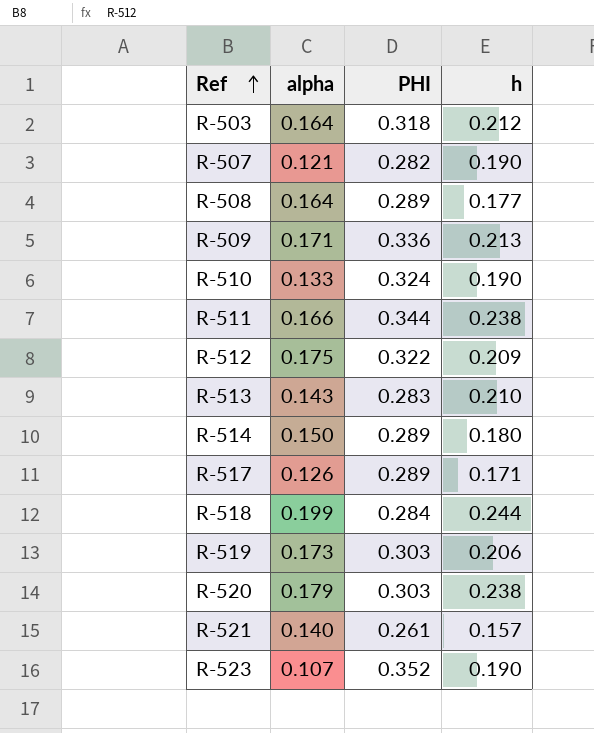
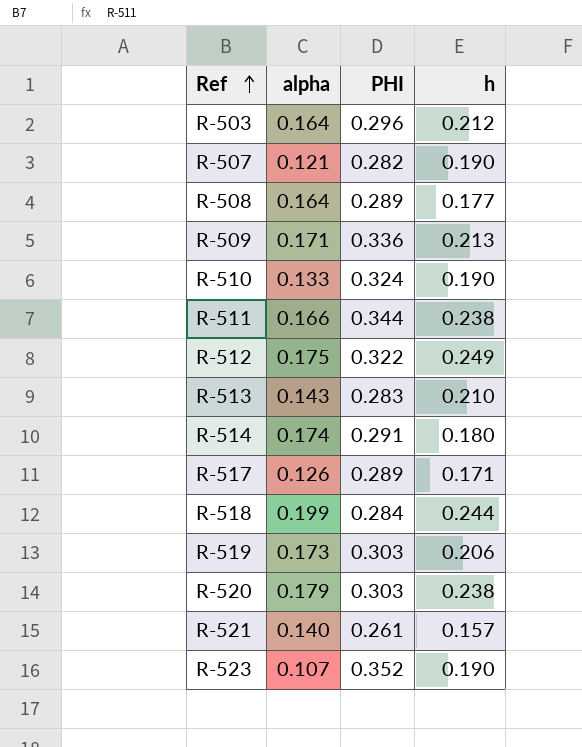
R-503 | PHI: 0.318 -> 0.296
R-512 | h: 0.209 -> 0.249
R-514 | alpha: 0.150 -> 0.174
R-514 | PHI: 0.289 -> 0.291

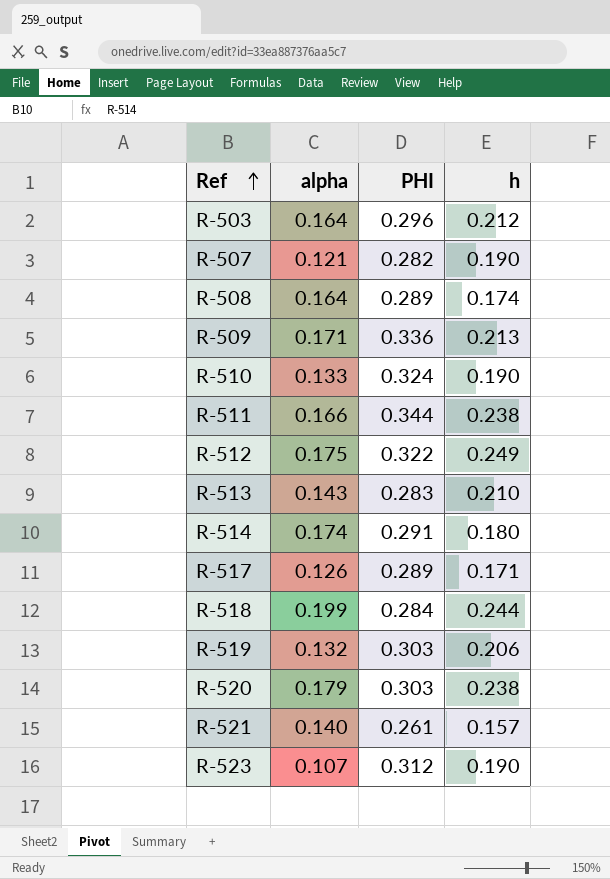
R-508 | h: 0.177 -> 0.174
R-519 | alpha: 0.173 -> 0.132
R-523 | PHI: 0.352 -> 0.312

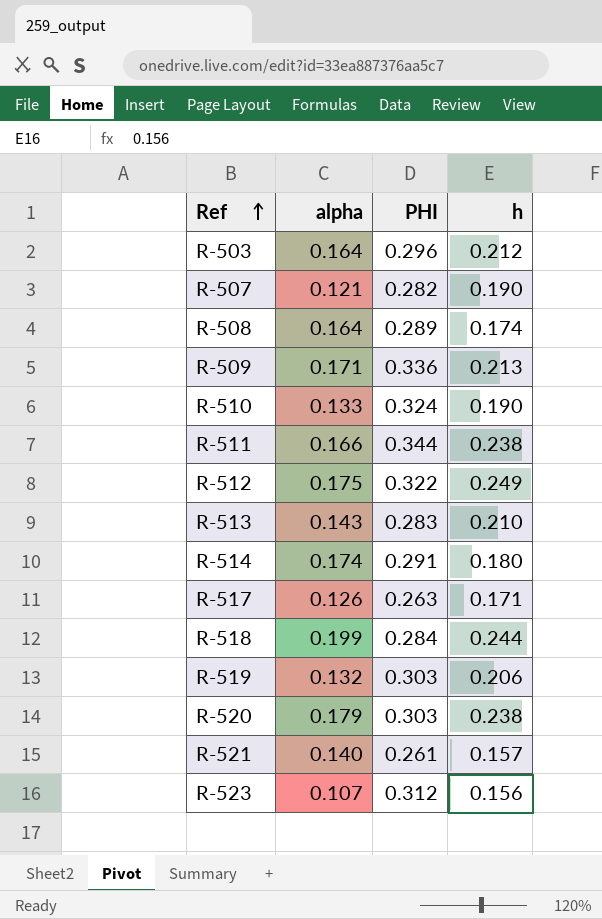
R-517 | PHI: 0.289 -> 0.263
R-523 | h: 0.190 -> 0.156

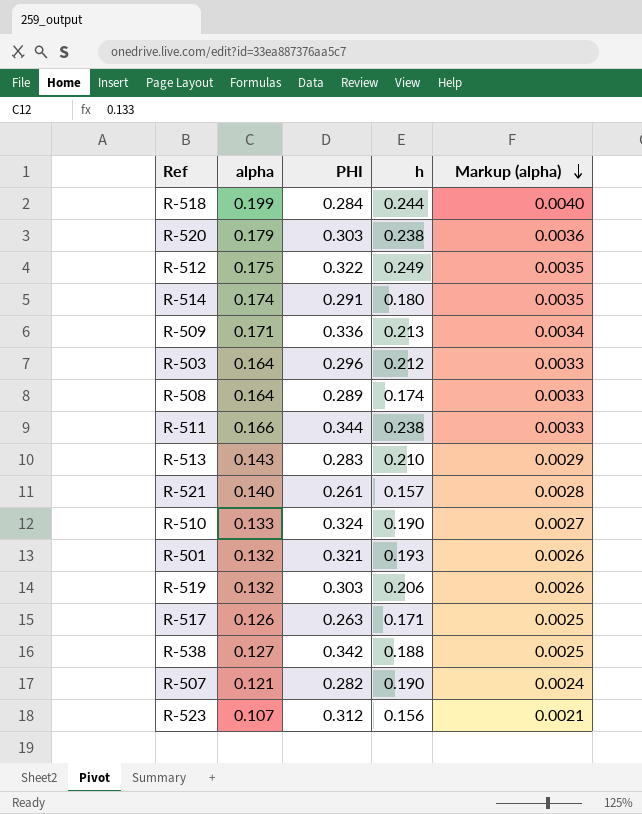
row order: Ref ascending -> Markup (alpha) descending
column Markup (alpha) | formula: none -> [alpha] * 0.02
row R-501: none -> 0.132 | 0.321 | 0.193 | 0.0026
row R-538: none -> 0.127 | 0.342 | 0.188 | 0.0025

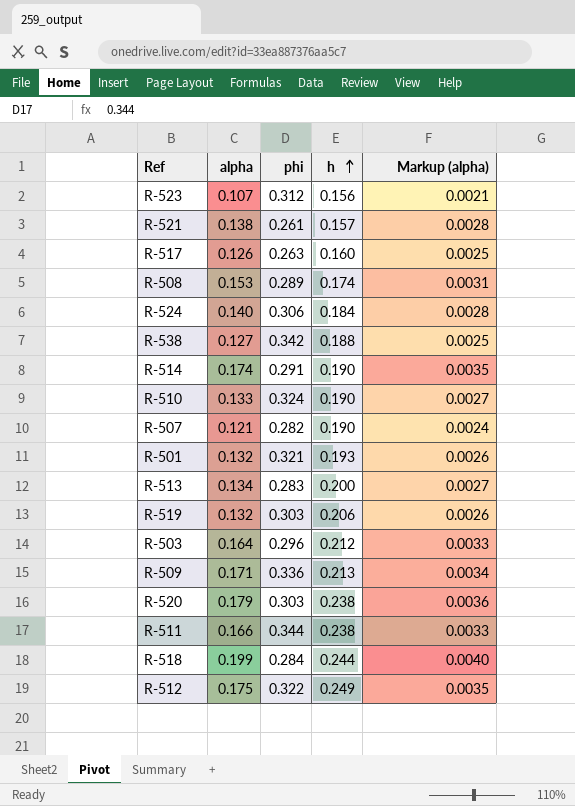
row order: Markup (alpha) descending -> h ascending
column name: PHI -> phi
R-521 | alpha: 0.140 -> 0.138
R-517 | h: 0.171 -> 0.160
R-508 | alpha: 0.164 -> 0.153
R-508 | Markup (alpha): 0.0033 -> 0.0031
row R-524: none -> 0.140 | 0.306 | 0.184 | 0.0028
R-514 | h: 0.180 -> 0.190
R-513 | alpha: 0.143 -> 0.134
R-513 | h: 0.210 -> 0.200
R-513 | Markup (alpha): 0.0029 -> 0.0027

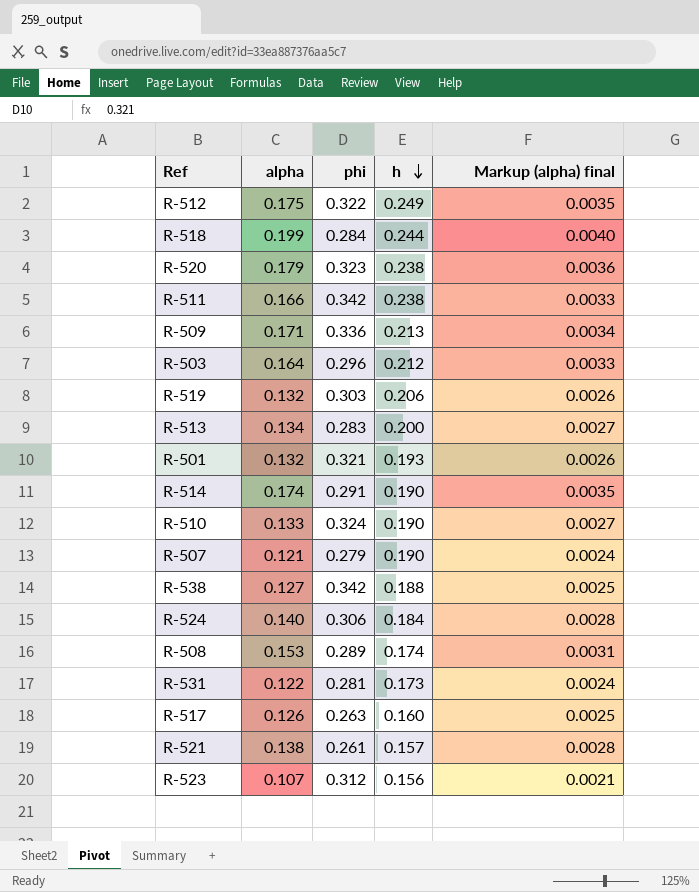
row order: h ascending -> h descending
column name: Markup (alpha) -> Markup (alpha) final
R-520 | phi: 0.303 -> 0.323
R-511 | phi: 0.344 -> 0.342
R-507 | phi: 0.282 -> 0.279
row R-531: none -> 0.122 | 0.281 | 0.173 | 0.0024

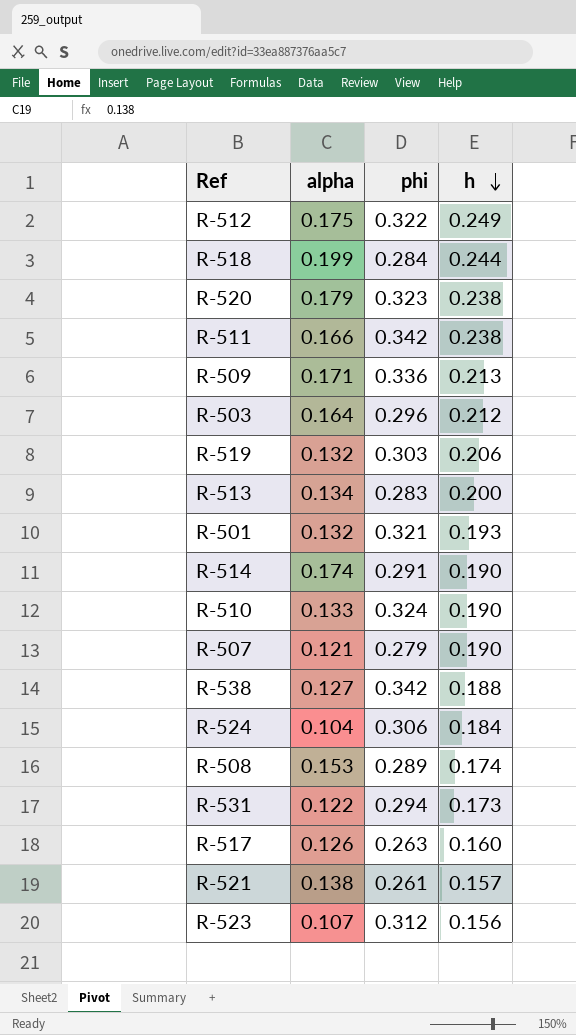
column Markup (alpha) final | formula: [alpha] * 0.02 -> none
R-524 | alpha: 0.140 -> 0.104
R-531 | phi: 0.281 -> 0.294

